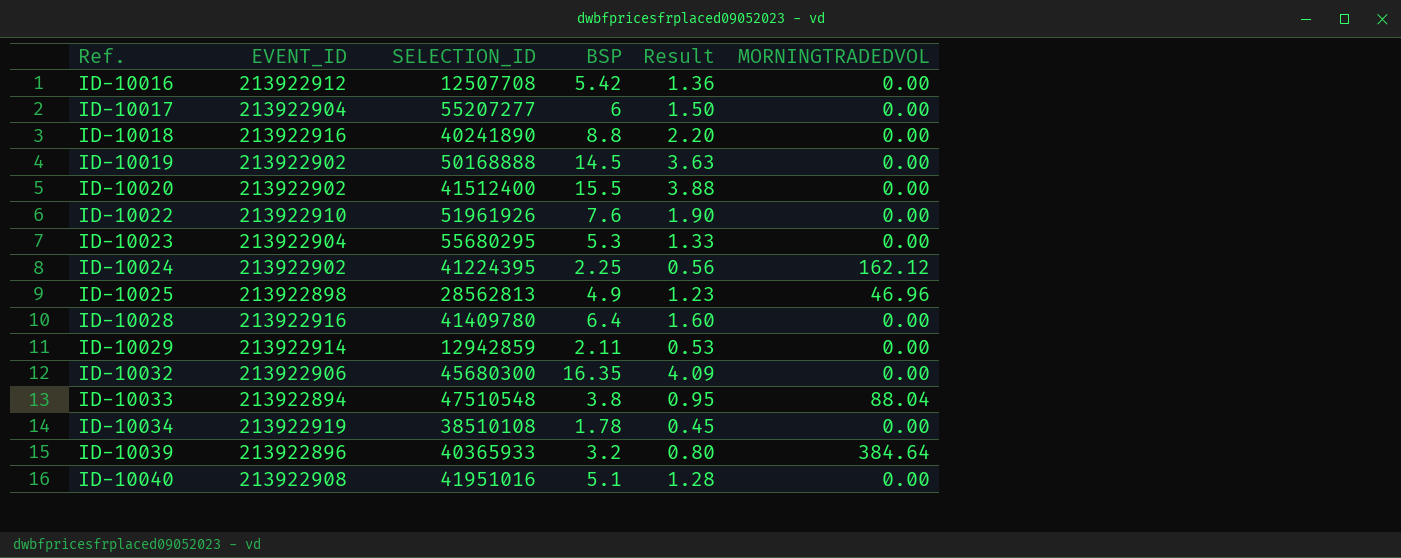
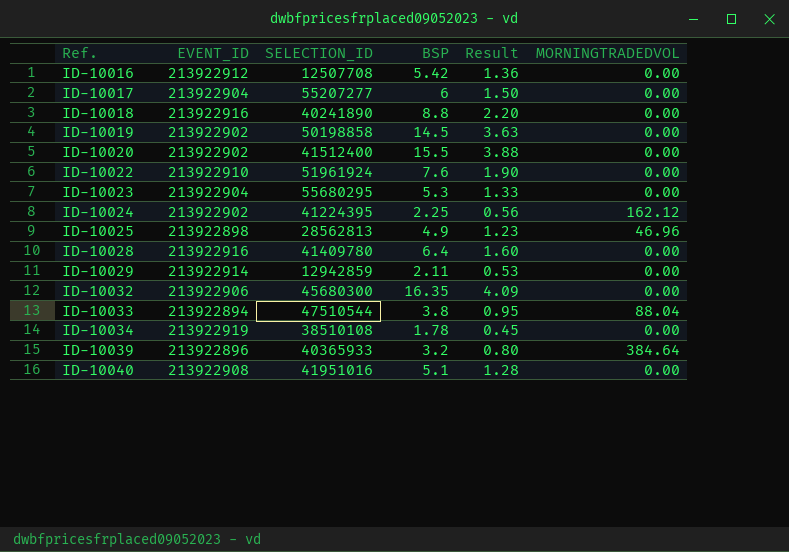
ID-10019 | SELECTION_ID: 50168888 -> 50198858
ID-10022 | SELECTION_ID: 51961926 -> 51961924
ID-10033 | SELECTION_ID: 47510548 -> 47510544

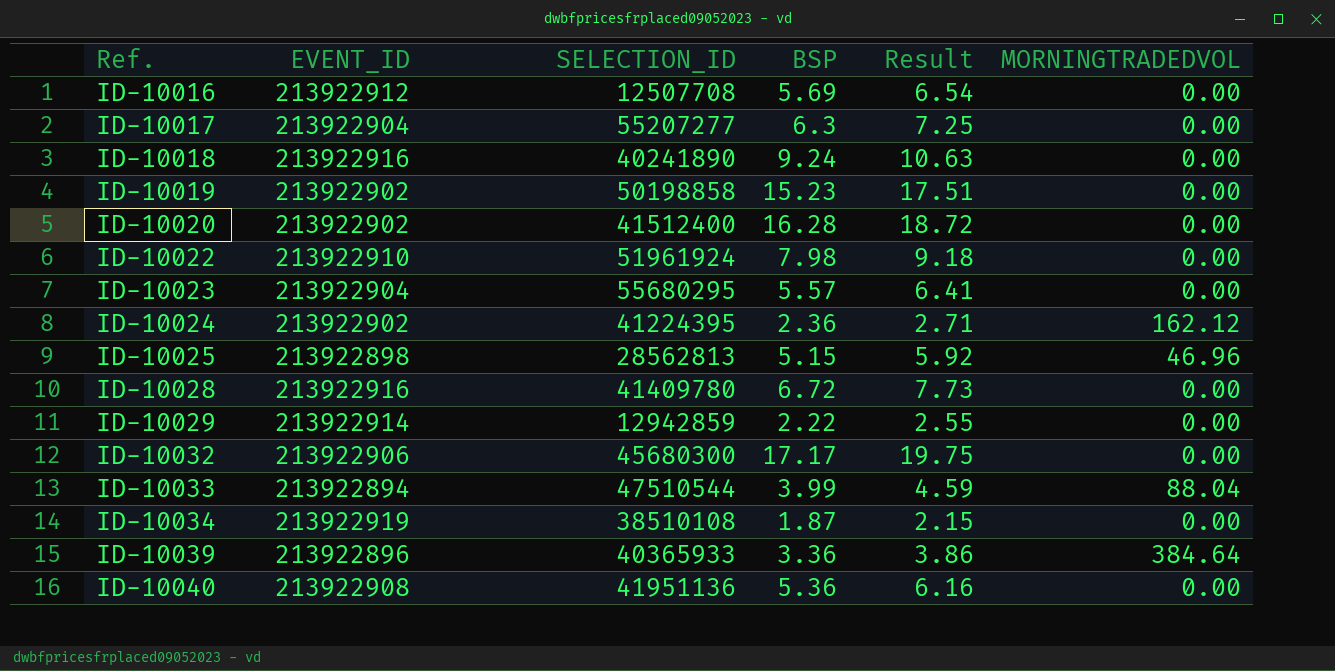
column Result | formula: [BSP] * 0.25 -> [BSP] * 1.15
ID-10016 | BSP: 5.42 -> 5.69
ID-10017 | BSP: 6 -> 6.3
ID-10018 | BSP: 8.8 -> 9.24
ID-10019 | BSP: 14.5 -> 15.23
ID-10020 | BSP: 15.5 -> 16.28
ID-10022 | BSP: 7.6 -> 7.98
ID-10023 | BSP: 5.3 -> 5.57
ID-10024 | BSP: 2.25 -> 2.36
ID-10025 | BSP: 4.9 -> 5.15
ID-10028 | BSP: 6.4 -> 6.72
ID-10029 | BSP: 2.11 -> 2.22
ID-10032 | BSP: 16.35 -> 17.17
ID-10033 | BSP: 3.8 -> 3.99
ID-10034 | BSP: 1.78 -> 1.87
ID-10039 | BSP: 3.2 -> 3.36
ID-10040 | SELECTION_ID: 41951016 -> 41951136
ID-10040 | BSP: 5.1 -> 5.36

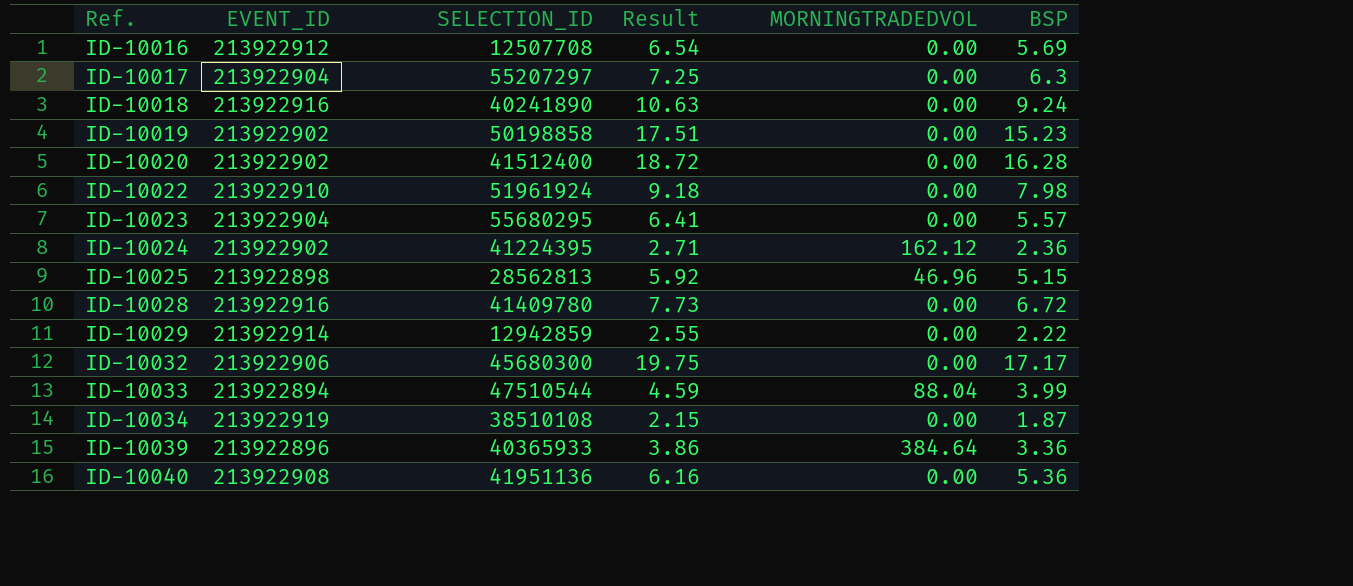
column BSP | position: 4 -> 6
ID-10017 | SELECTION_ID: 55207277 -> 55207297

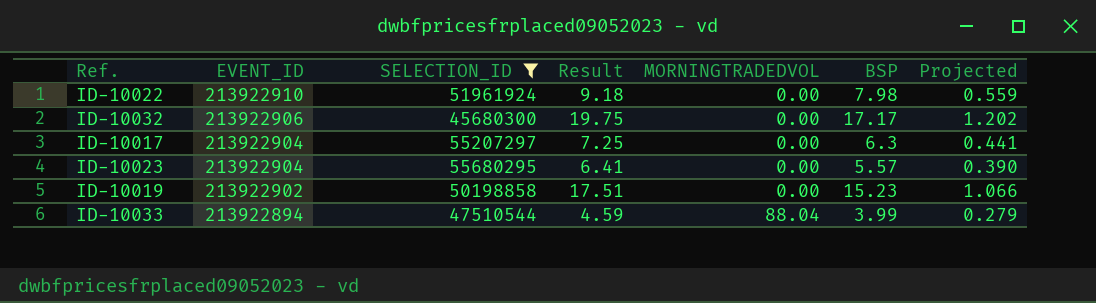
filter: none -> SELECTION_ID >= 45680300
row order: Ref. ascending -> EVENT_ID descending
column Projected | formula: none -> [BSP] * 0.07

